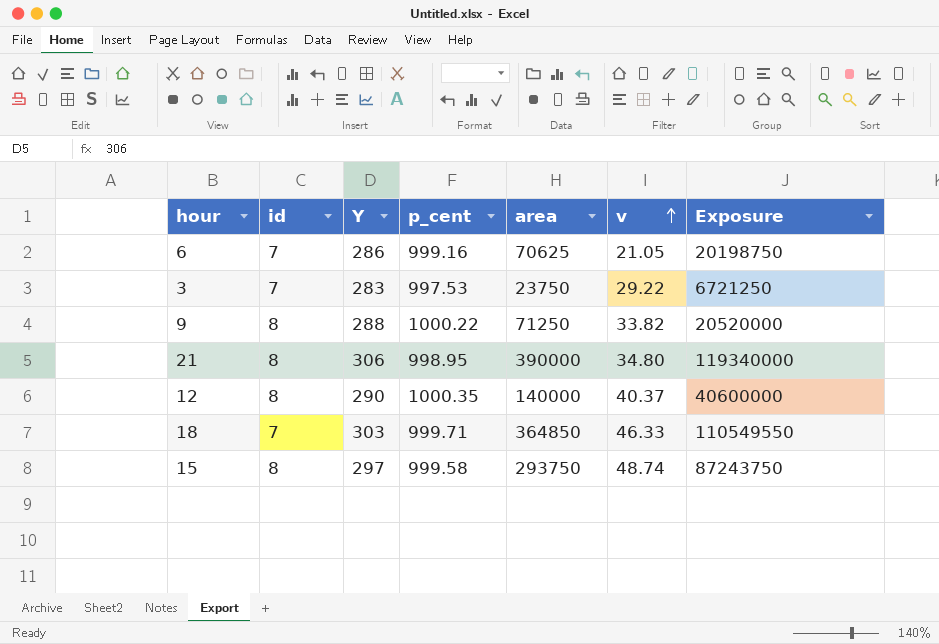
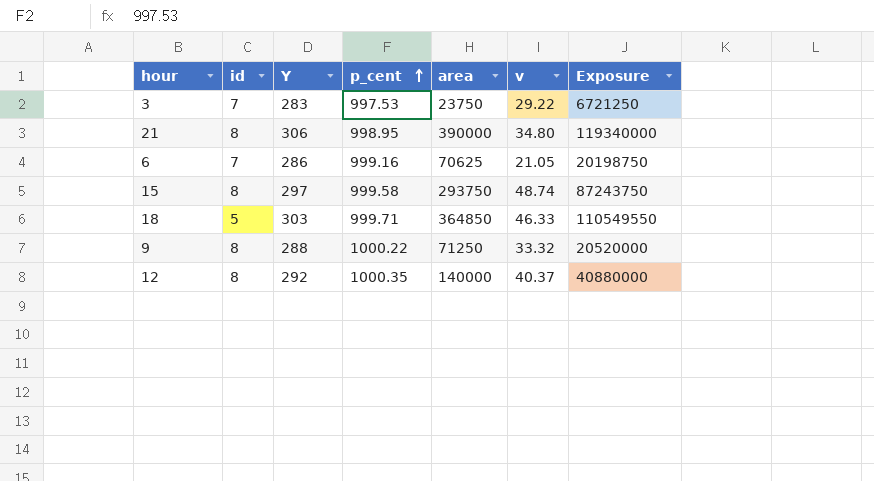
row order: v ascending -> p_cent ascending
18 | id: 7 -> 5
9 | v: 33.82 -> 33.32
12 | Y: 290 -> 292
12 | Exposure: 40600000 -> 40880000

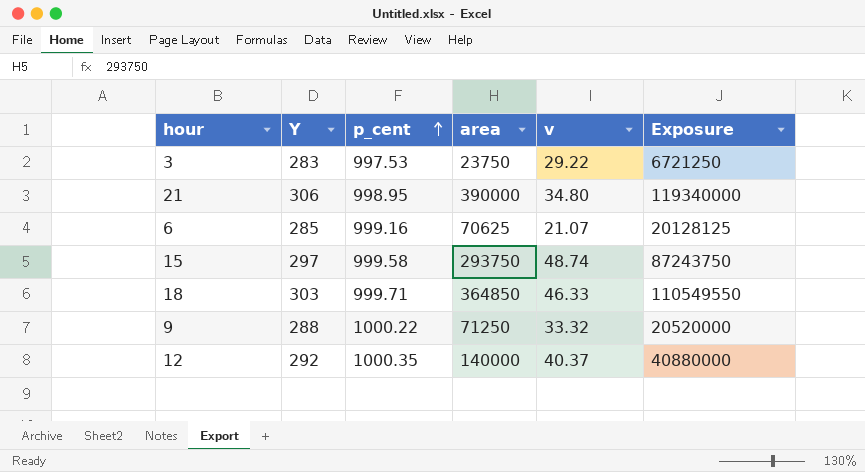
column id | position: 2 -> none
6 | Y: 286 -> 285
6 | v: 21.05 -> 21.07
6 | Exposure: 20198750 -> 20128125

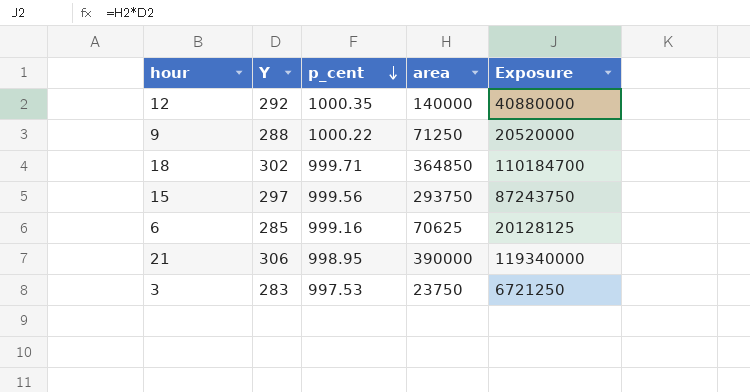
row order: p_cent ascending -> p_cent descending
column v | position: 5 -> none
18 | Y: 303 -> 302
18 | Exposure: 110549550 -> 110184700
15 | p_cent: 999.58 -> 999.56

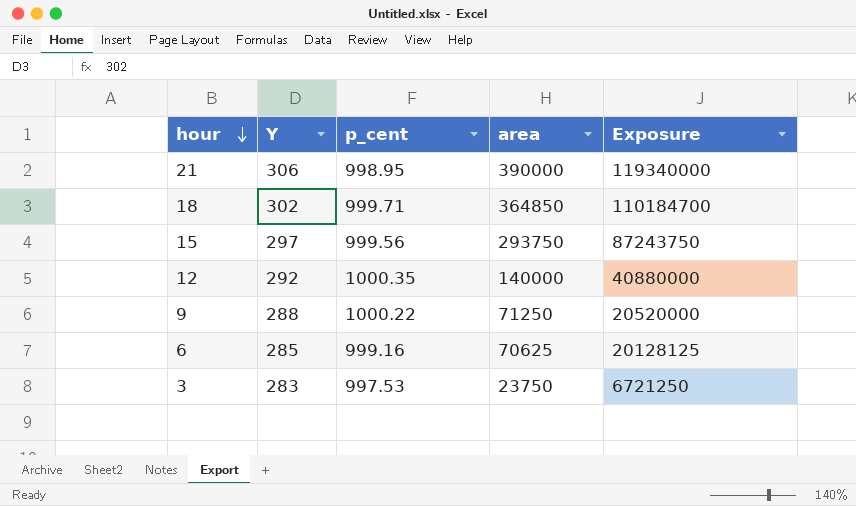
row order: p_cent descending -> hour descending

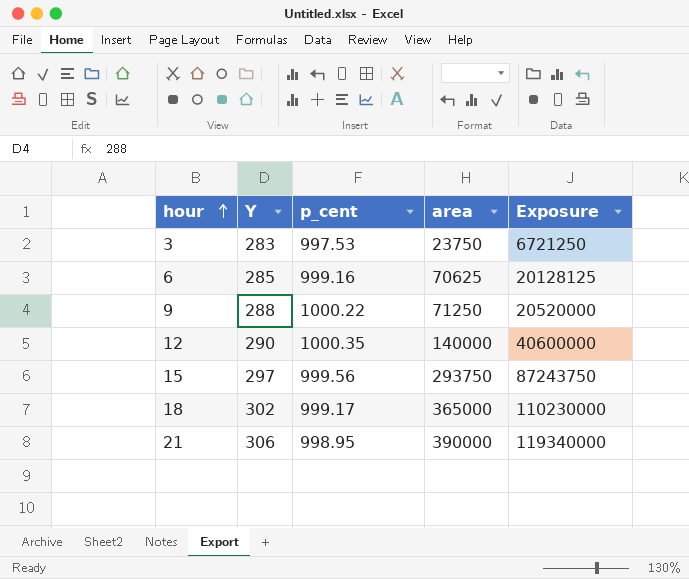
row order: hour descending -> hour ascending
12 | Y: 292 -> 290
12 | Exposure: 40880000 -> 40600000
18 | p_cent: 999.71 -> 999.17
18 | area: 364850 -> 365000
18 | Exposure: 110184700 -> 110230000

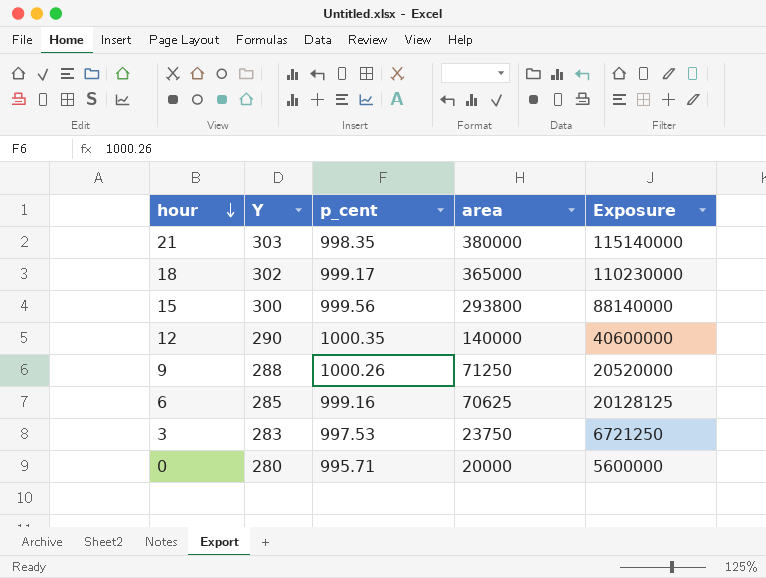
row order: hour ascending -> hour descending
21 | Y: 306 -> 303
21 | p_cent: 998.95 -> 998.35
21 | area: 390000 -> 380000
21 | Exposure: 119340000 -> 115140000
15 | Y: 297 -> 300
15 | area: 293750 -> 293800
15 | Exposure: 87243750 -> 88140000
9 | p_cent: 1000.22 -> 1000.26
row 0: none -> 280 | 995.71 | 20000 | 5600000

